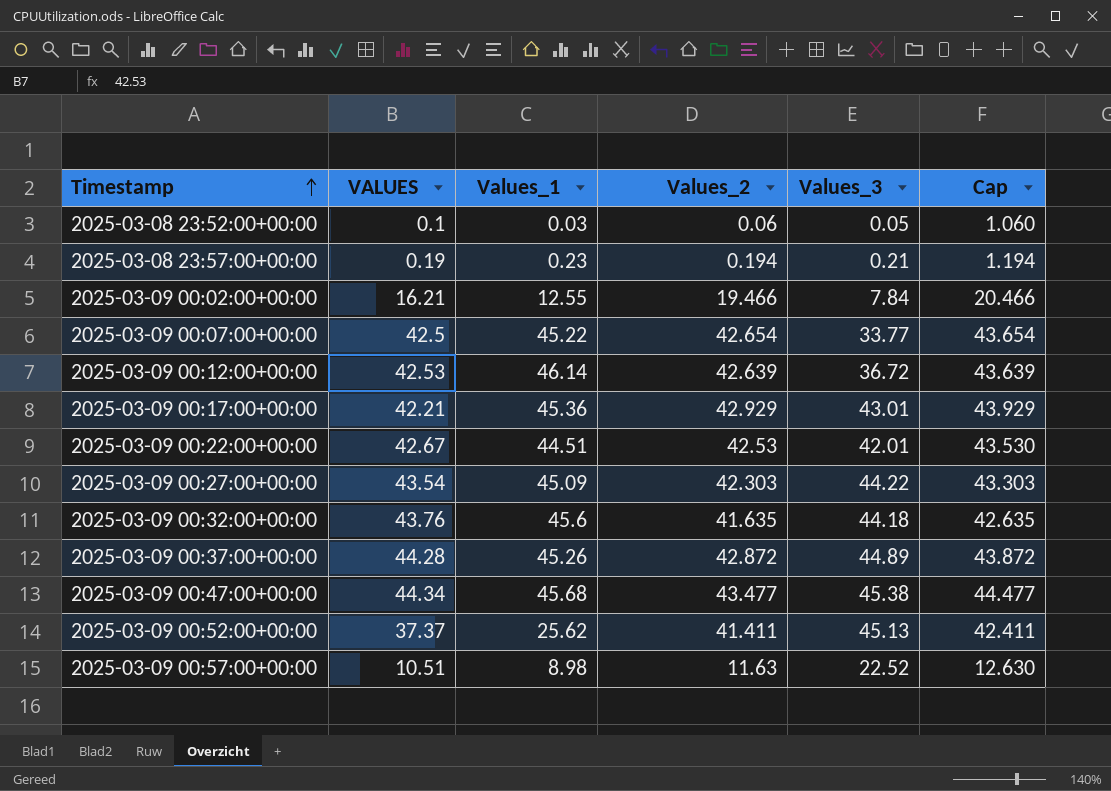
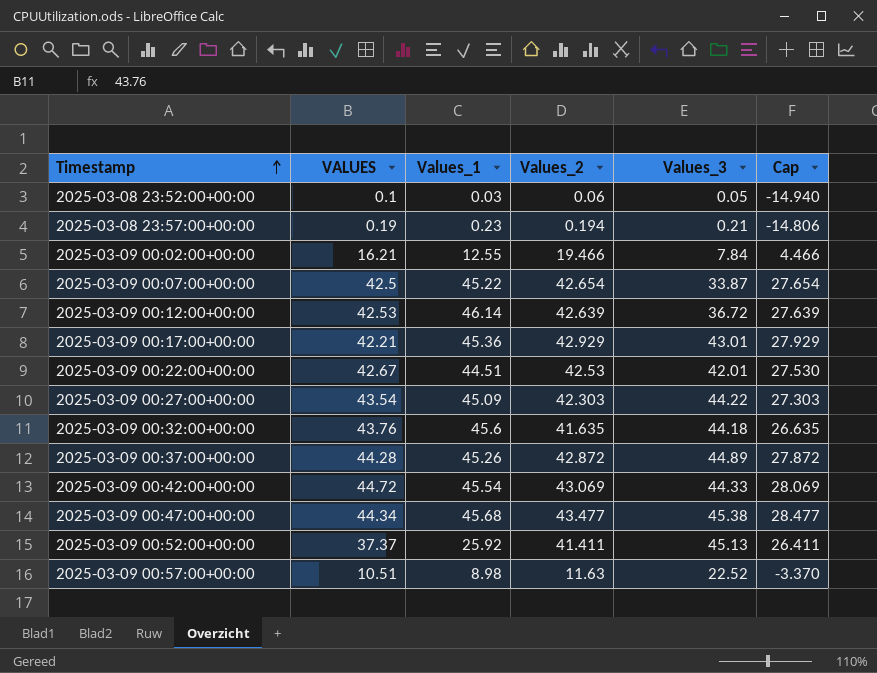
column Cap | formula: [Values_2] + 1 -> [Values_2] - 15
2025-03-09 00:07:00+00:00 | Values_3: 33.77 -> 33.87
row 2025-03-09 00:42:00+00:00: none -> 44.72 | 45.54 | 43.069 | 44.33 | 28.069
2025-03-09 00:52:00+00:00 | Values_1: 25.62 -> 25.92

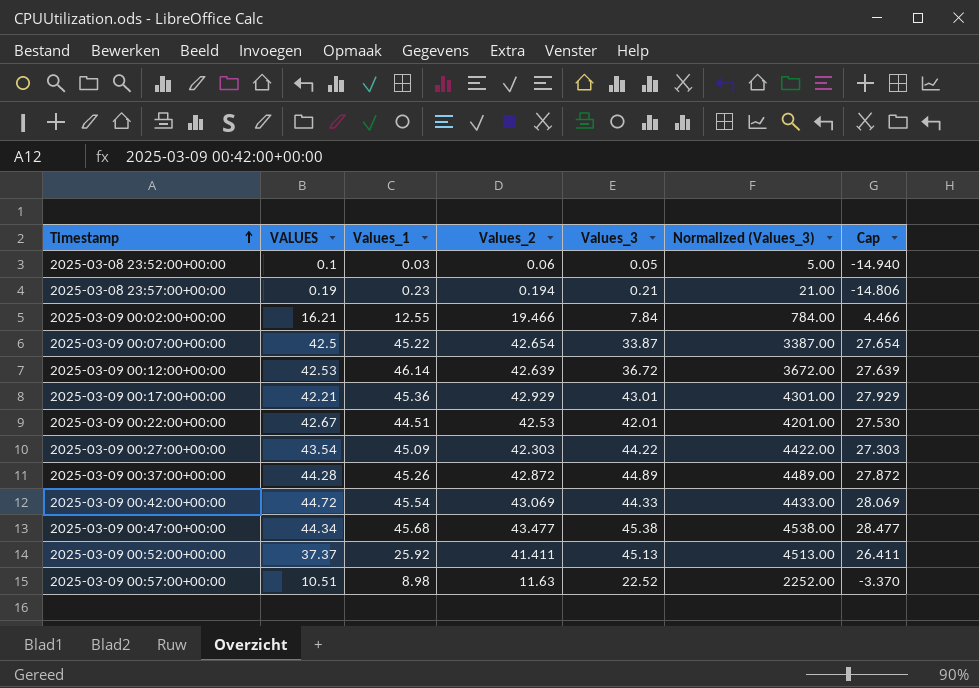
column Normalized (Values_3) | formula: none -> [Values_3] * 100
row 2025-03-09 00:32:00+00:00: 43.76 | 45.6 | 41.635 | 44.18 | 26.635 -> none

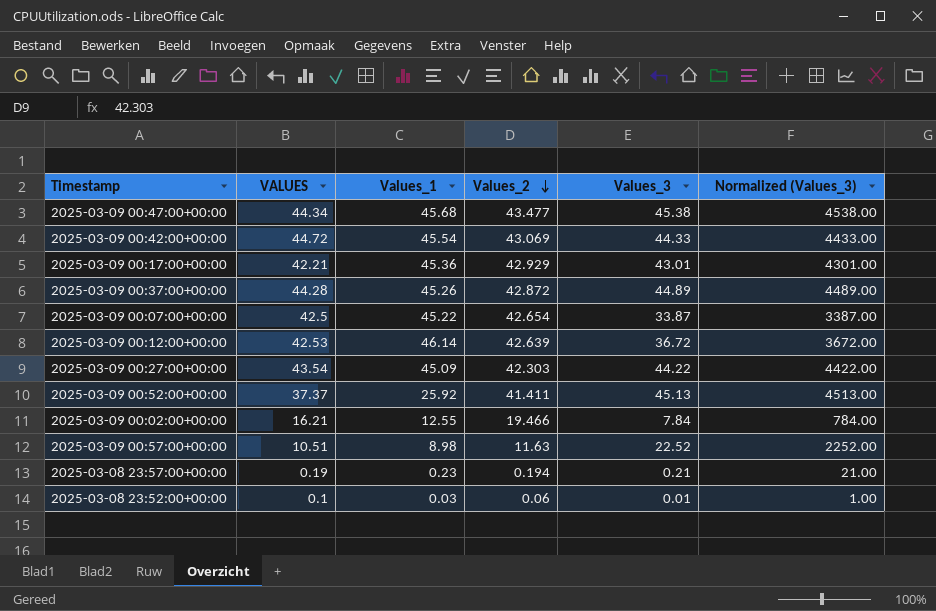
row order: Timestamp ascending -> Values_2 descending
column Cap | formula: [Values_2] - 15 -> none
row 2025-03-09 00:22:00+00:00: 42.67 | 44.51 | 42.53 | 42.01 | 4201.00 | 27.530 -> none
2025-03-08 23:52:00+00:00 | Values_3: 0.05 -> 0.01
2025-03-08 23:52:00+00:00 | Normalized (Values_3): 5.00 -> 1.00

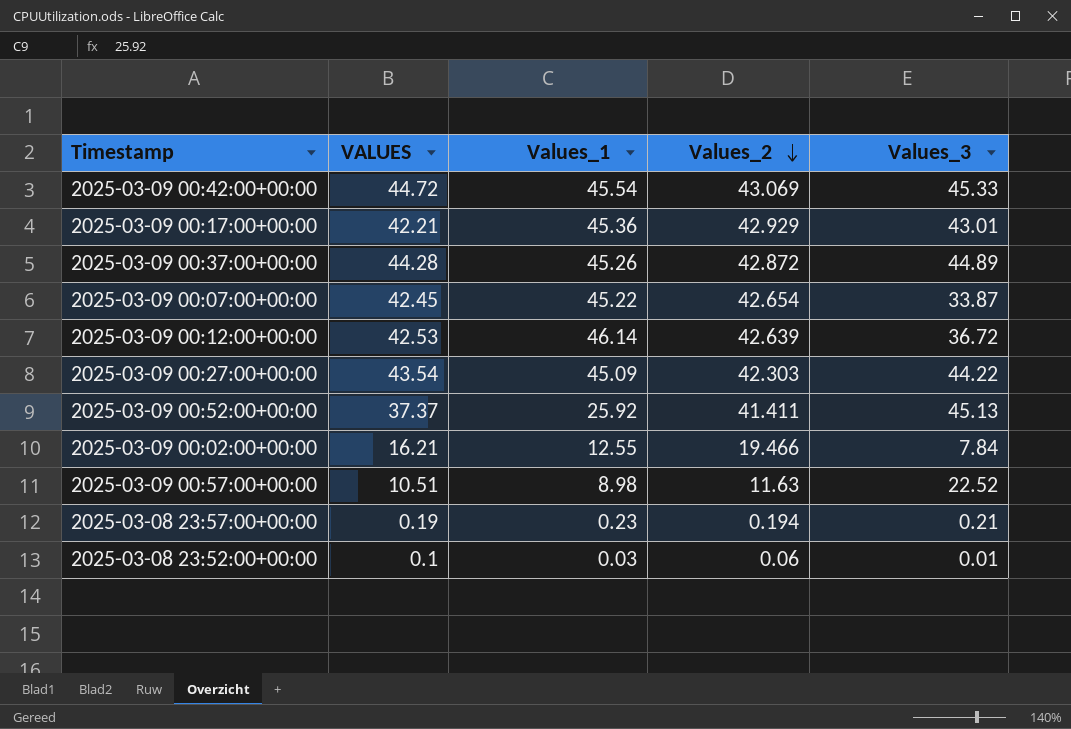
column Normalized (Values_3) | formula: [Values_3] * 100 -> none
row 2025-03-09 00:47:00+00:00: 44.34 | 45.68 | 43.477 | 45.38 | 4538.00 -> none
2025-03-09 00:42:00+00:00 | Values_3: 44.33 -> 45.33
2025-03-09 00:07:00+00:00 | VALUES: 42.5 -> 42.45

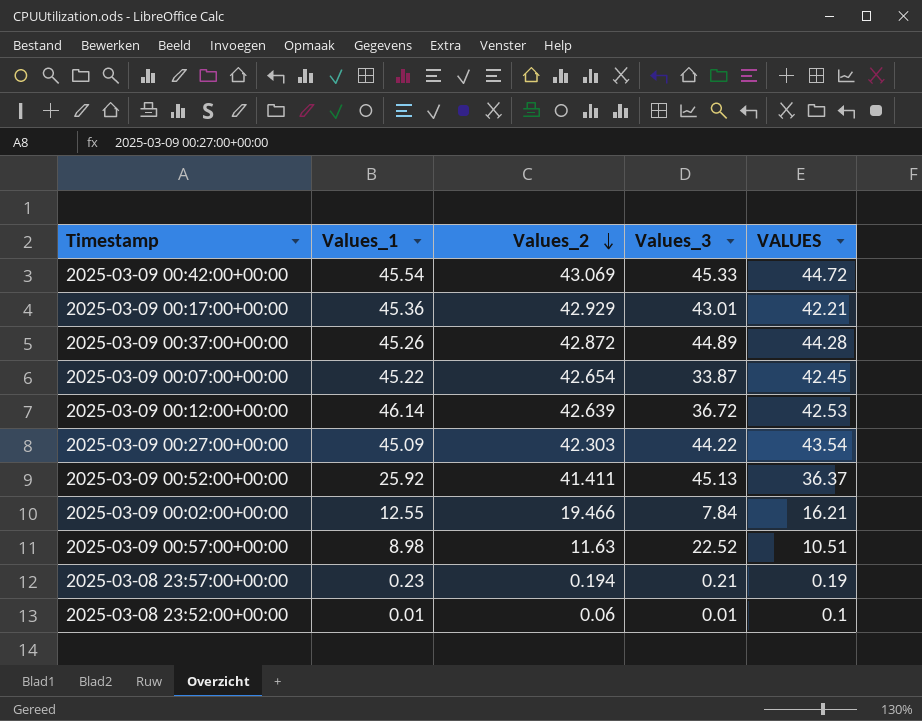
column VALUES | position: 2 -> 5
2025-03-09 00:52:00+00:00 | VALUES: 37.37 -> 36.37
2025-03-08 23:52:00+00:00 | Values_1: 0.03 -> 0.01

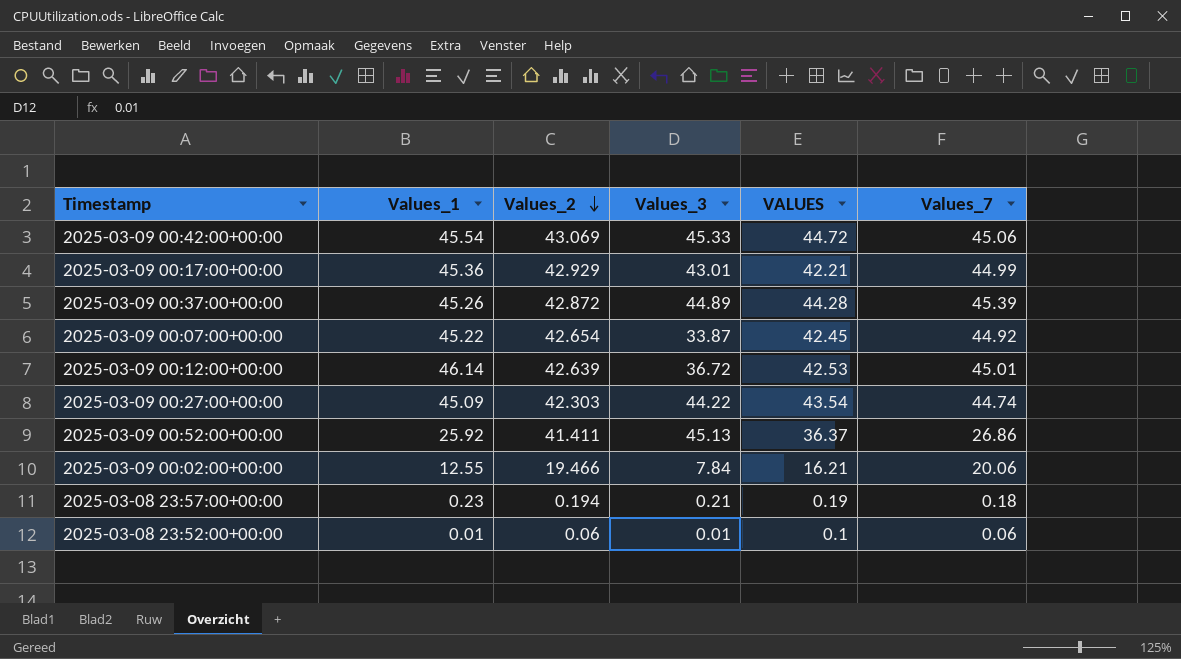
column Values_7 | position: none -> 6
row 2025-03-09 00:57:00+00:00: 8.98 | 11.63 | 22.52 | 10.51 -> none

